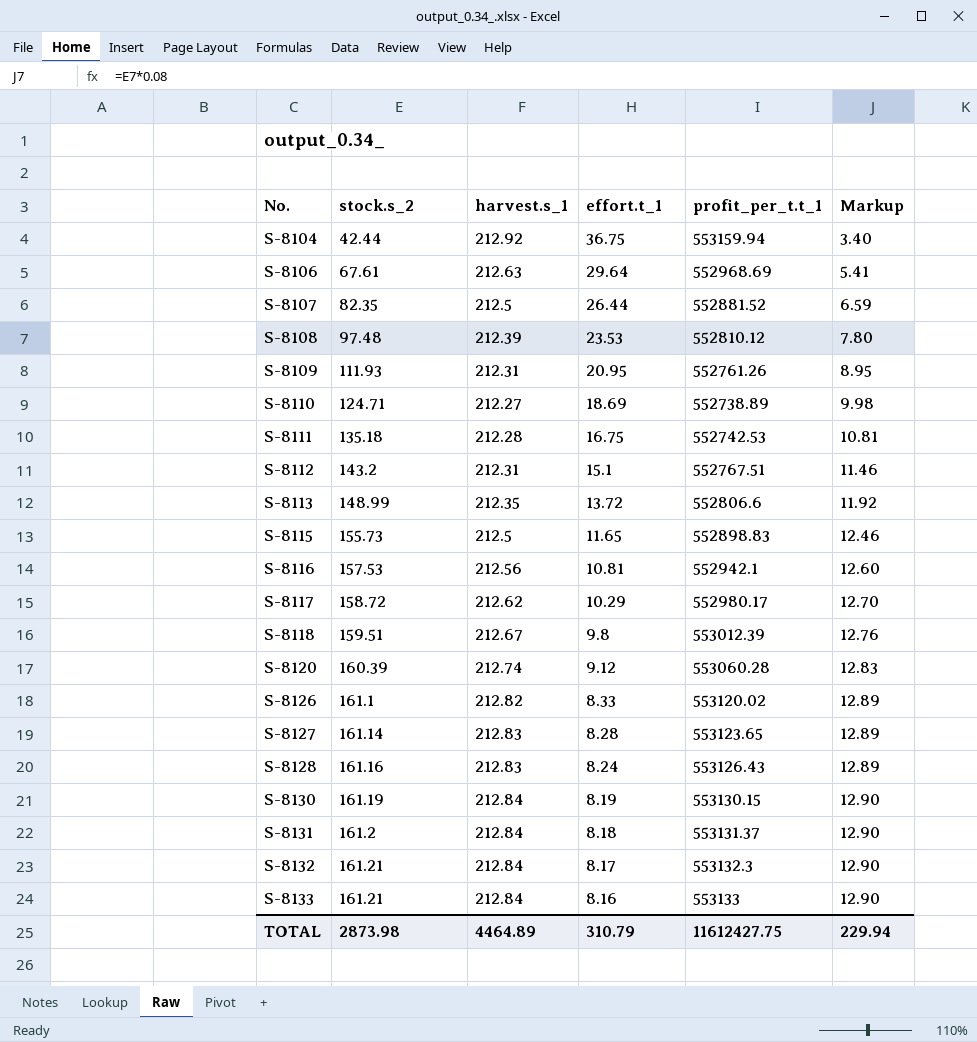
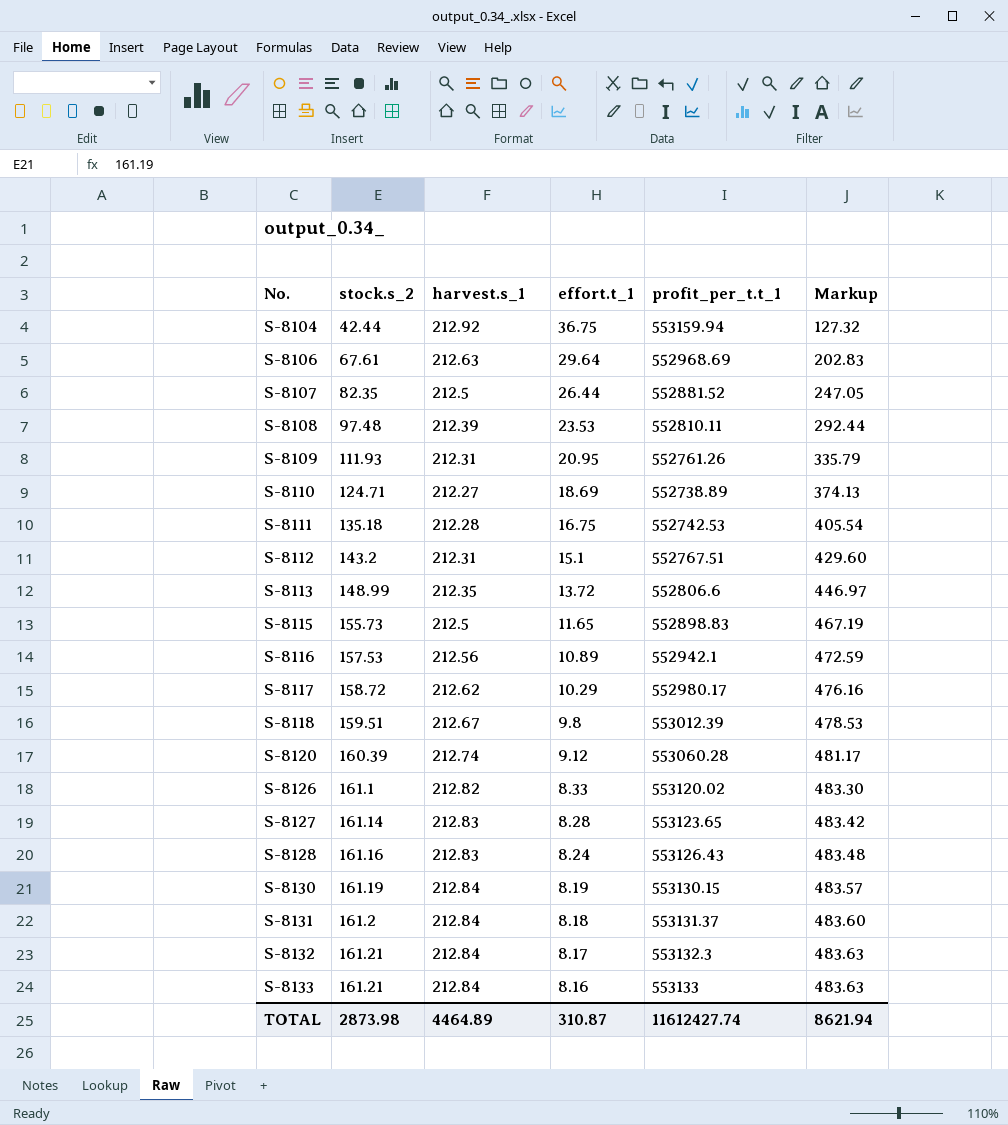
column Markup | formula: [stock.s_2] * 0.08 -> [stock.s_2] * 3
S-8108 | profit_per_t.t_1: 552810.12 -> 552810.11
S-8116 | effort.t_1: 10.81 -> 10.89
TOTAL | effort.t_1: 310.79 -> 310.87
TOTAL | profit_per_t.t_1: 11612427.75 -> 11612427.74
TOTAL | Markup: 229.94 -> 8621.94

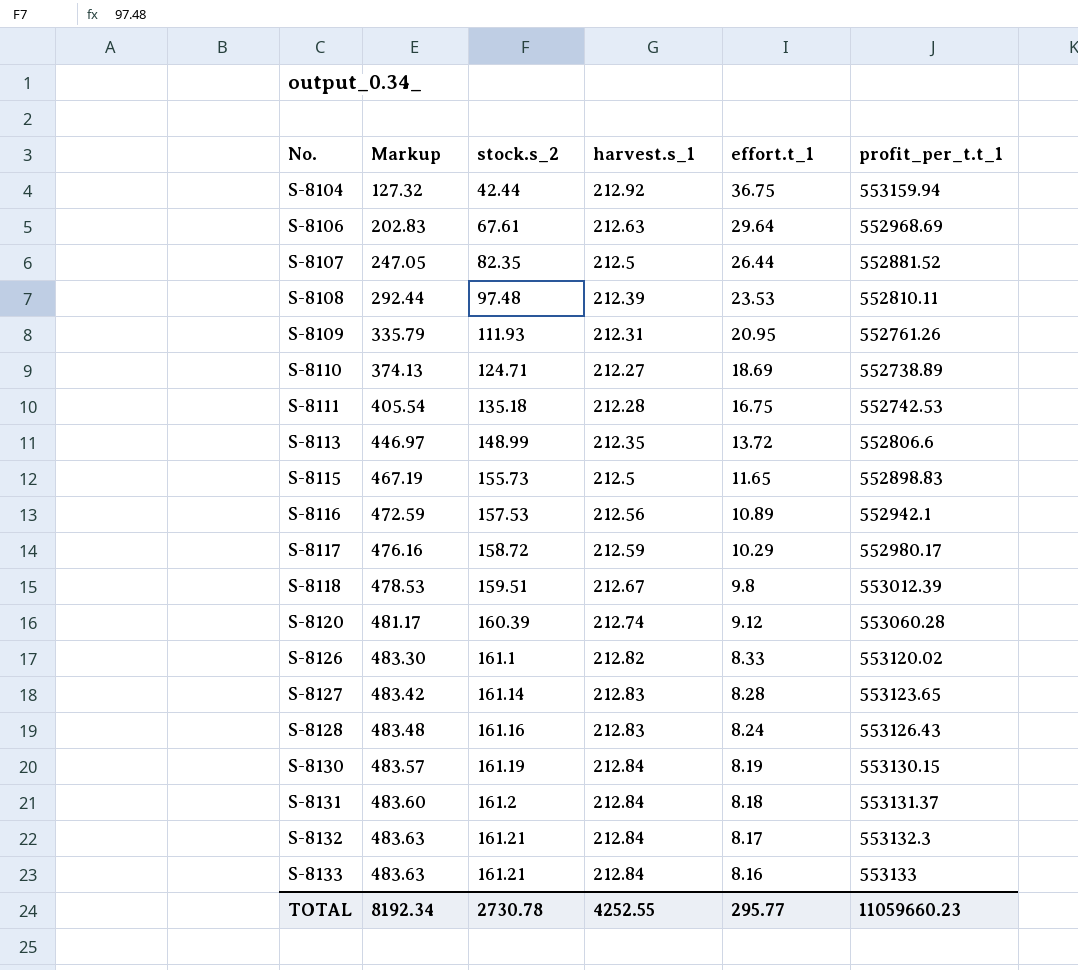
column Markup | position: 6 -> 2
row S-8112: 143.2 | 212.31 | 15.1 | 552767.51 | 429.60 -> none
S-8117 | harvest.s_1: 212.62 -> 212.59
TOTAL | Markup: 8621.94 -> 8192.34
TOTAL | stock.s_2: 2873.98 -> 2730.78
TOTAL | harvest.s_1: 4464.89 -> 4252.55
TOTAL | effort.t_1: 310.87 -> 295.77
TOTAL | profit_per_t.t_1: 11612427.74 -> 11059660.23

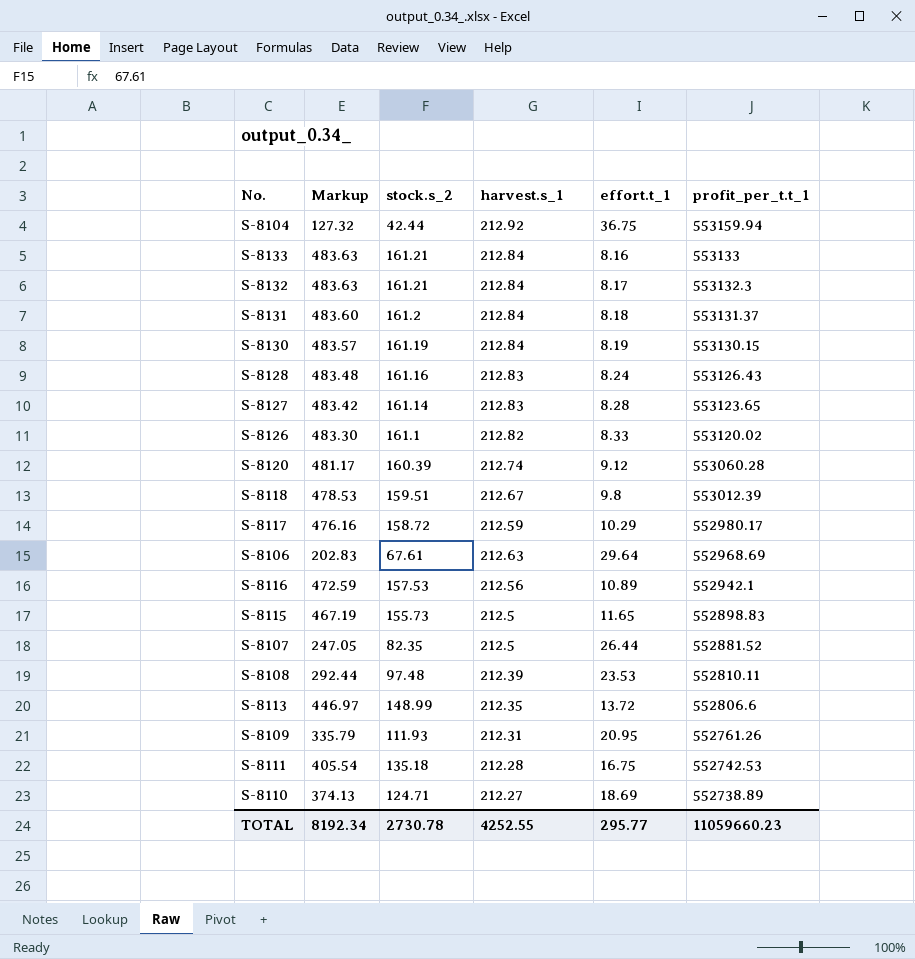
row order: No. ascending -> profit_per_t.t_1 descending

